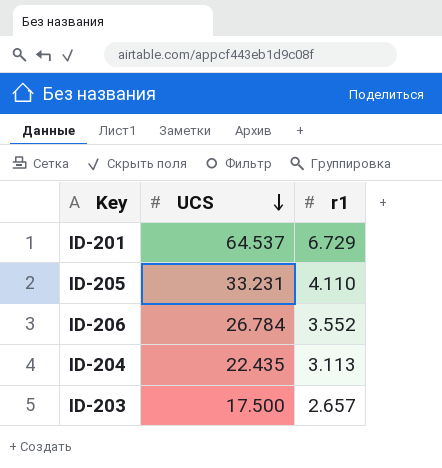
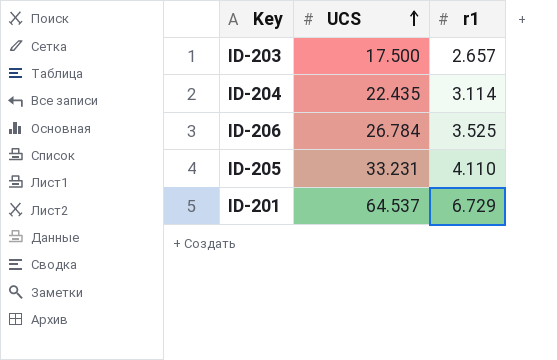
row order: UCS descending -> UCS ascending
ID-204 | r1: 3.113 -> 3.114
ID-206 | r1: 3.552 -> 3.525

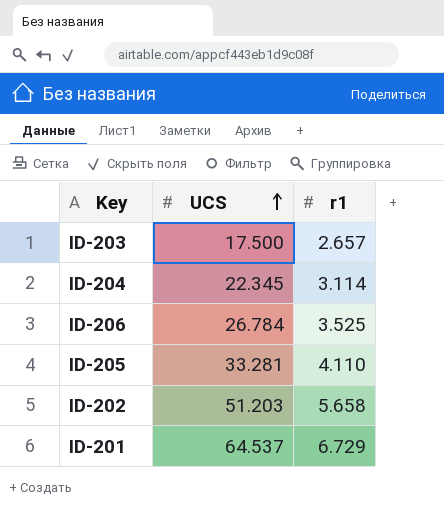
ID-204 | UCS: 22.435 -> 22.345
ID-205 | UCS: 33.231 -> 33.281
row ID-202: none -> 51.203 | 5.658

